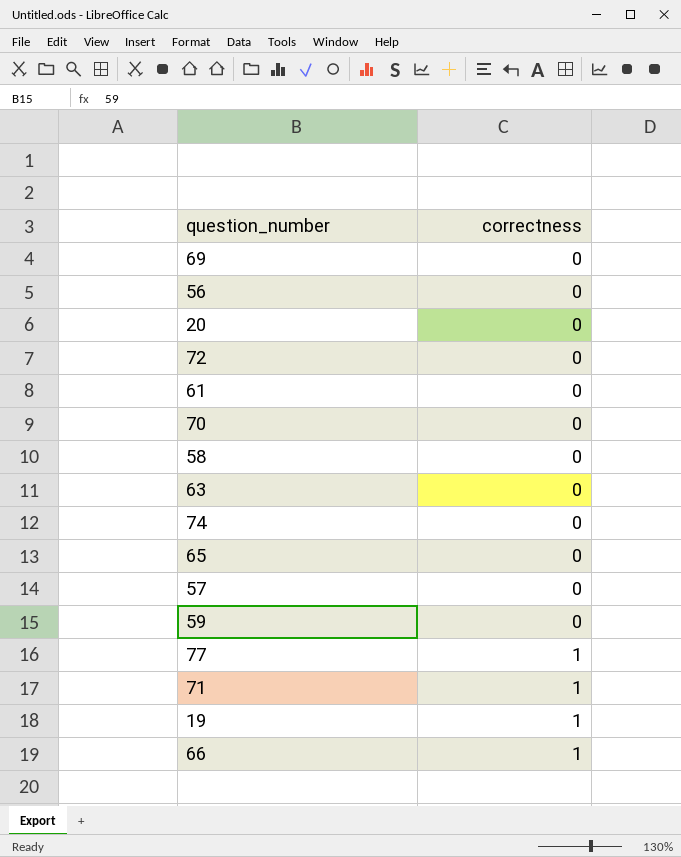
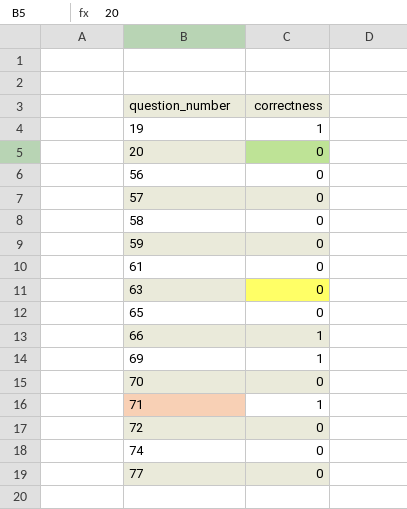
row order: correctness ascending -> question_number ascending
69 | correctness: 0 -> 1
77 | correctness: 1 -> 0

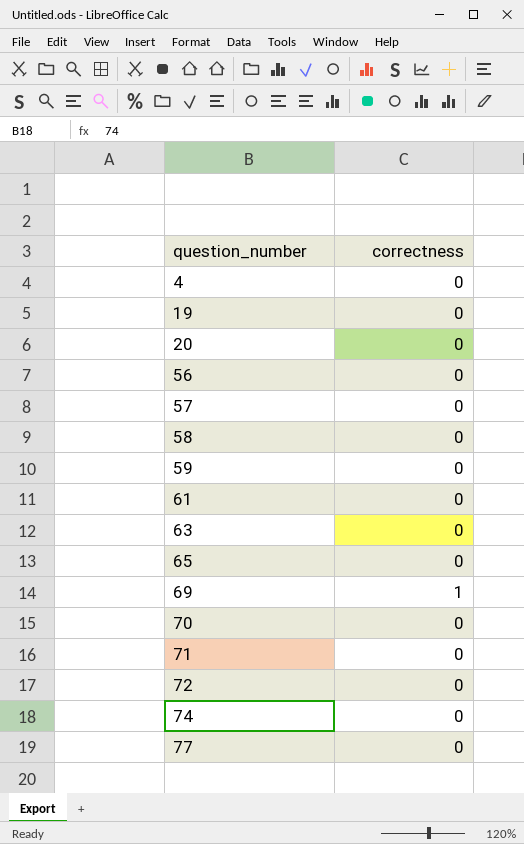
row 66: 1 -> none
row 4: none -> 0
19 | correctness: 1 -> 0
71 | correctness: 1 -> 0

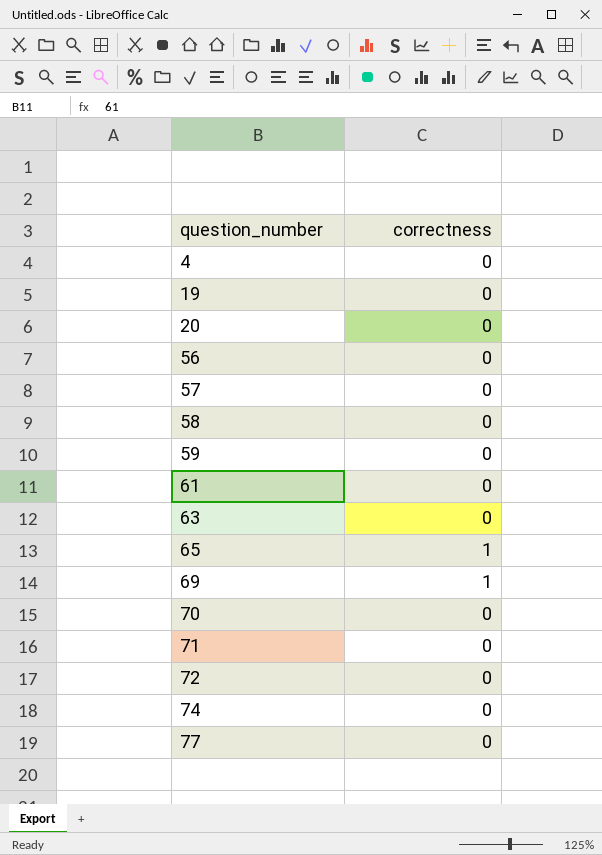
65 | correctness: 0 -> 1

